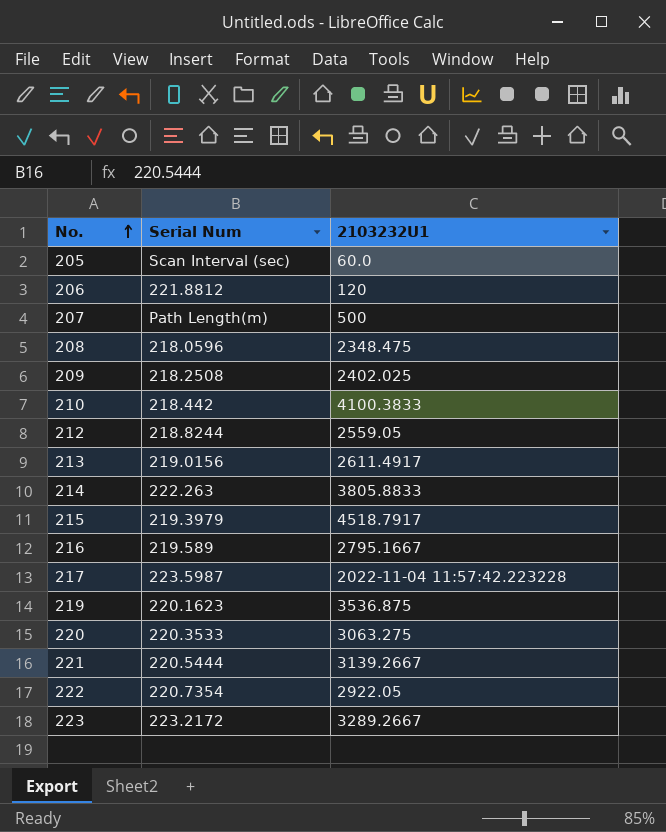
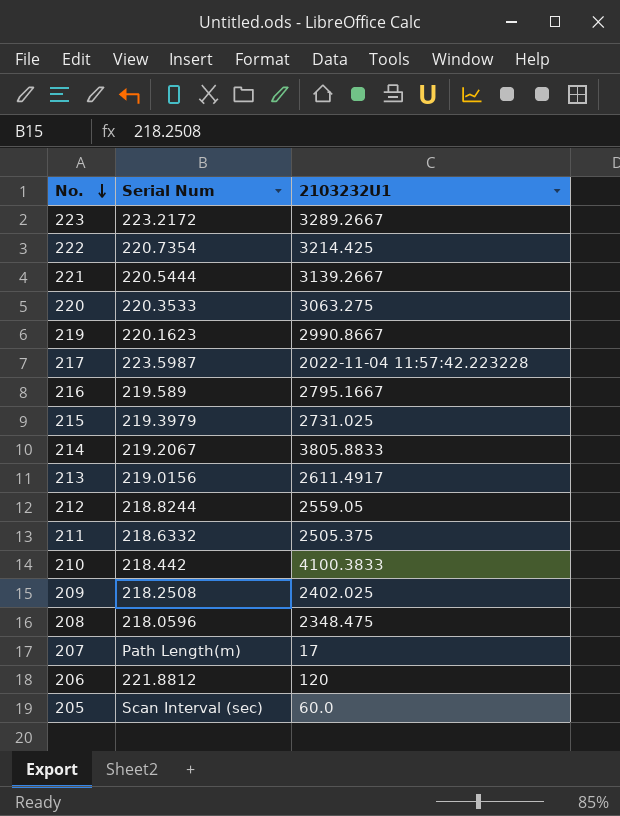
row order: No. ascending -> No. descending
222 | 2103232U1: 2922.05 -> 3214.425
219 | 2103232U1: 3536.875 -> 2990.8667
215 | 2103232U1: 4518.7917 -> 2731.025
214 | Serial Num: 222.263 -> 219.2067
row 211: none -> 218.6332 | 2505.375
207 | 2103232U1: 500 -> 17

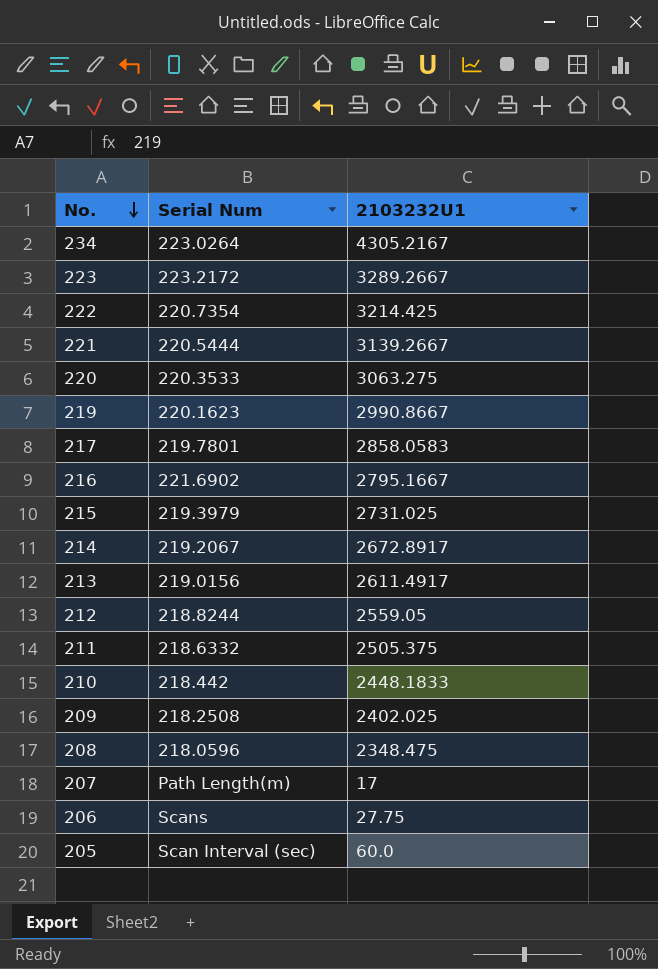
row 234: none -> 223.0264 | 4305.2167
217 | Serial Num: 223.5987 -> 219.7801
217 | 2103232U1: 2022-11-04 11:57:42.223228 -> 2858.0583
216 | Serial Num: 219.589 -> 221.6902
214 | 2103232U1: 3805.8833 -> 2672.8917
210 | 2103232U1: 4100.3833 -> 2448.1833
206 | Serial Num: 221.8812 -> Scans
206 | 2103232U1: 120 -> 27.75

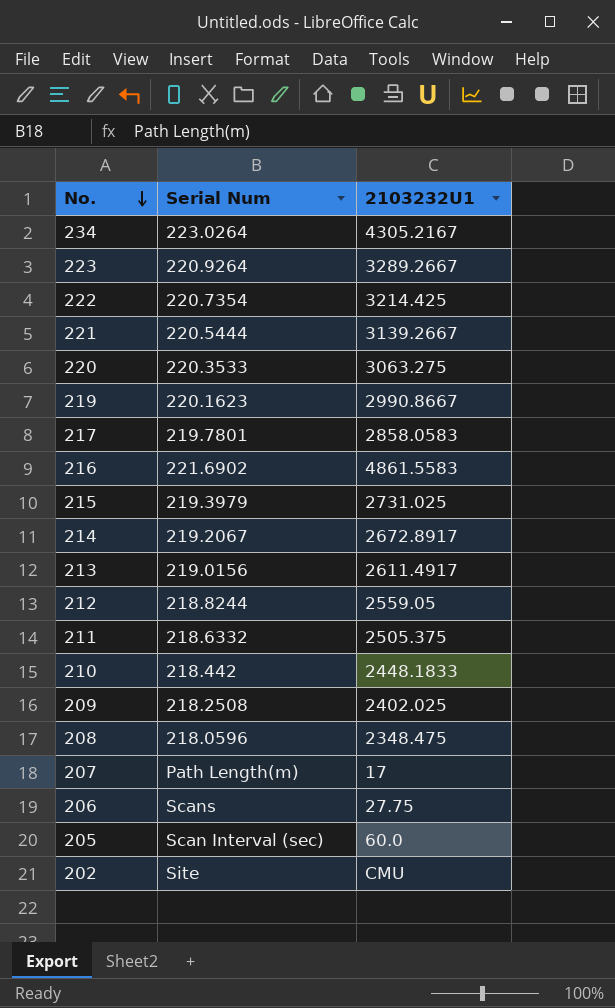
223 | Serial Num: 223.2172 -> 220.9264
216 | 2103232U1: 2795.1667 -> 4861.5583
row 202: none -> Site | CMU

